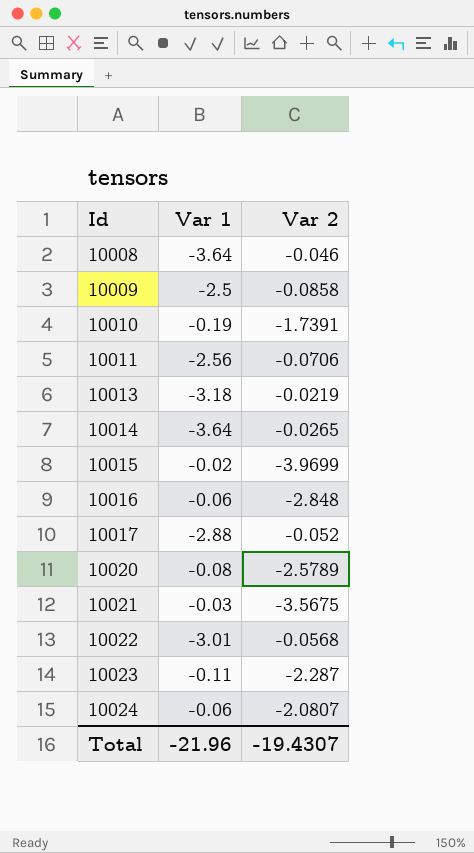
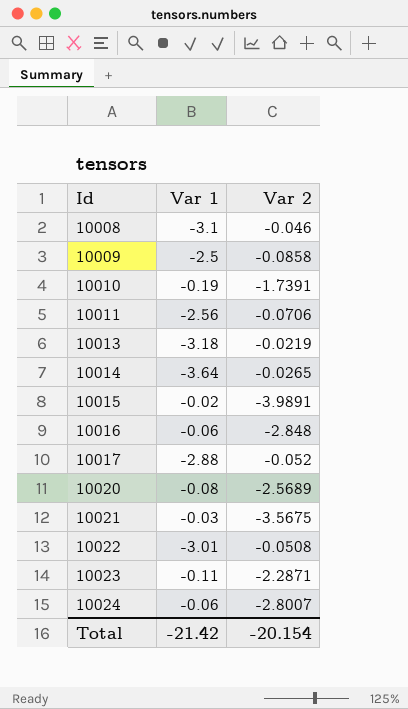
10008 | Var 1: -3.64 -> -3.1
10015 | Var 2: -3.9699 -> -3.9891
10020 | Var 2: -2.5789 -> -2.5689
10022 | Var 2: -0.0568 -> -0.0508
10023 | Var 2: -2.287 -> -2.2871
10024 | Var 2: -2.0807 -> -2.8007
Total | Var 1: -21.96 -> -21.42
Total | Var 2: -19.4307 -> -20.154

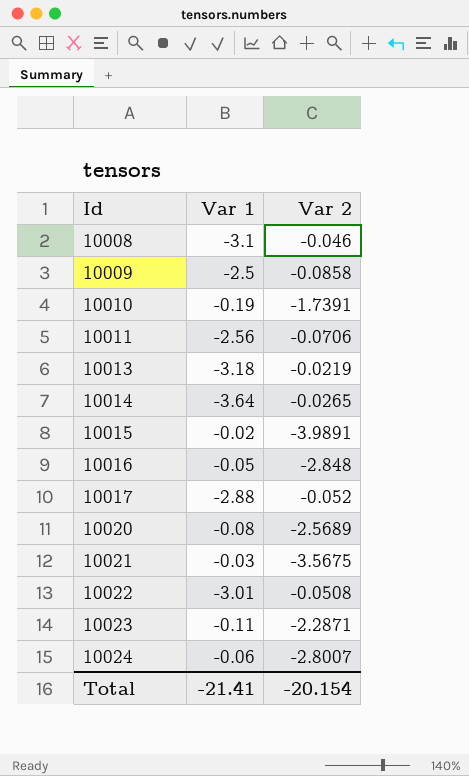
10016 | Var 1: -0.06 -> -0.05
Total | Var 1: -21.42 -> -21.41

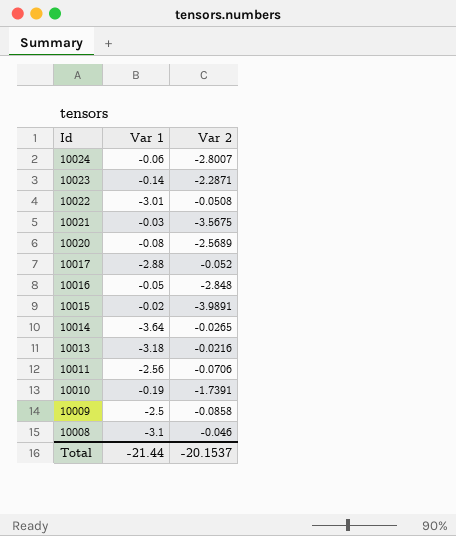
row order: Id ascending -> Id descending
10023 | Var 1: -0.11 -> -0.14
10013 | Var 2: -0.0219 -> -0.0216
Total | Var 1: -21.41 -> -21.44
Total | Var 2: -20.154 -> -20.1537

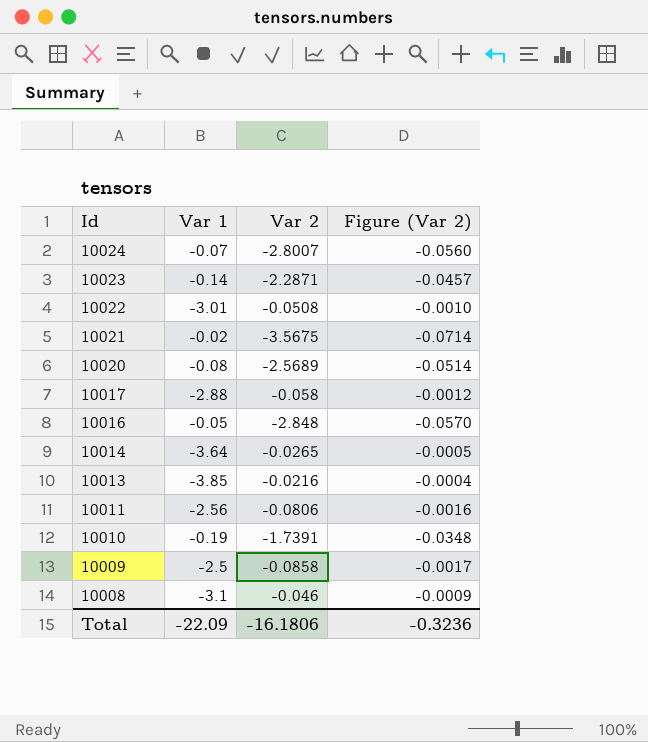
column Figure (Var 2) | formula: none -> [Var 2] * 0.02
row 10015: -0.02 | -3.9891 -> none
10024 | Var 1: -0.06 -> -0.07
10021 | Var 1: -0.03 -> -0.02
10017 | Var 2: -0.052 -> -0.058
10013 | Var 1: -3.18 -> -3.85
10011 | Var 2: -0.0706 -> -0.0806
Total | Var 1: -21.44 -> -22.09
Total | Var 2: -20.1537 -> -16.1806

